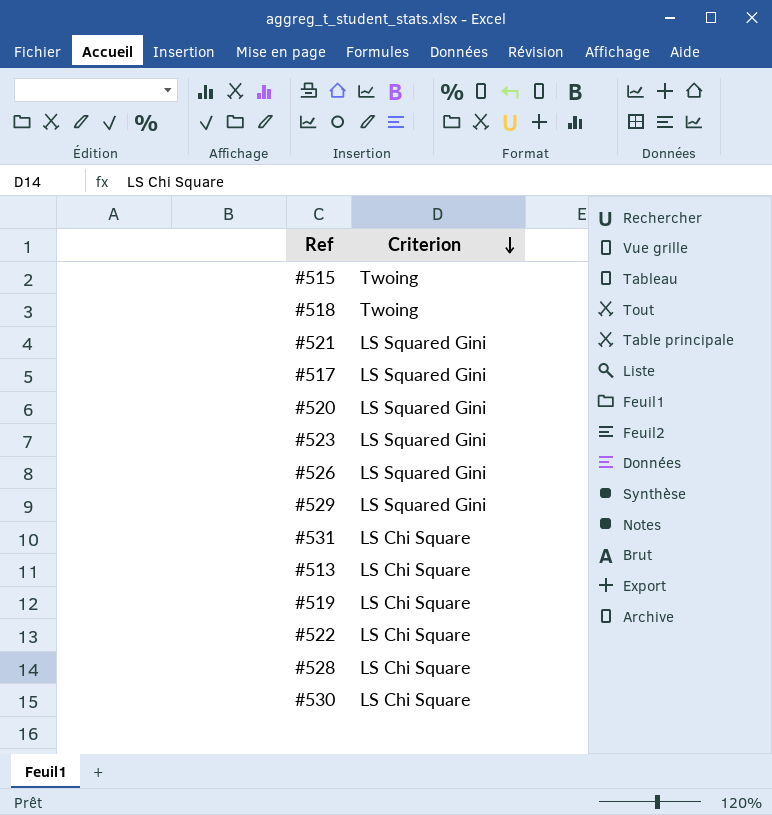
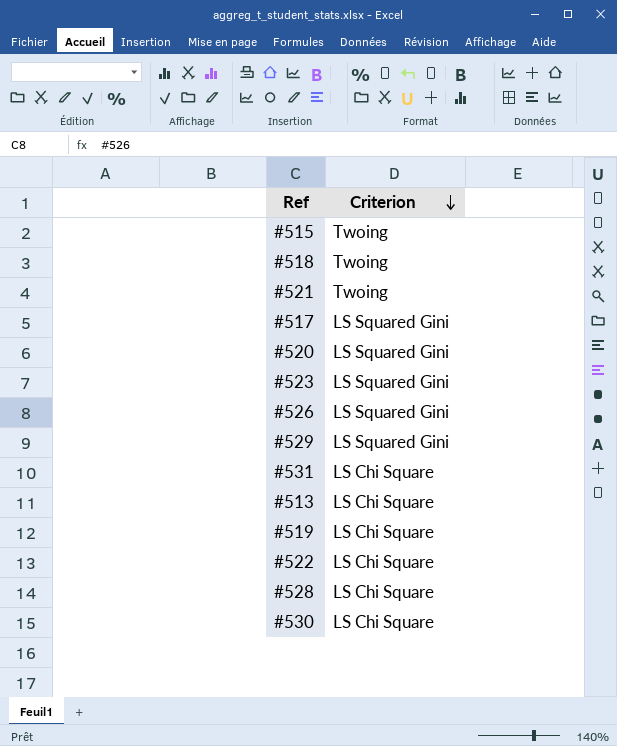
#521 | Criterion: LS Squared Gini -> Twoing

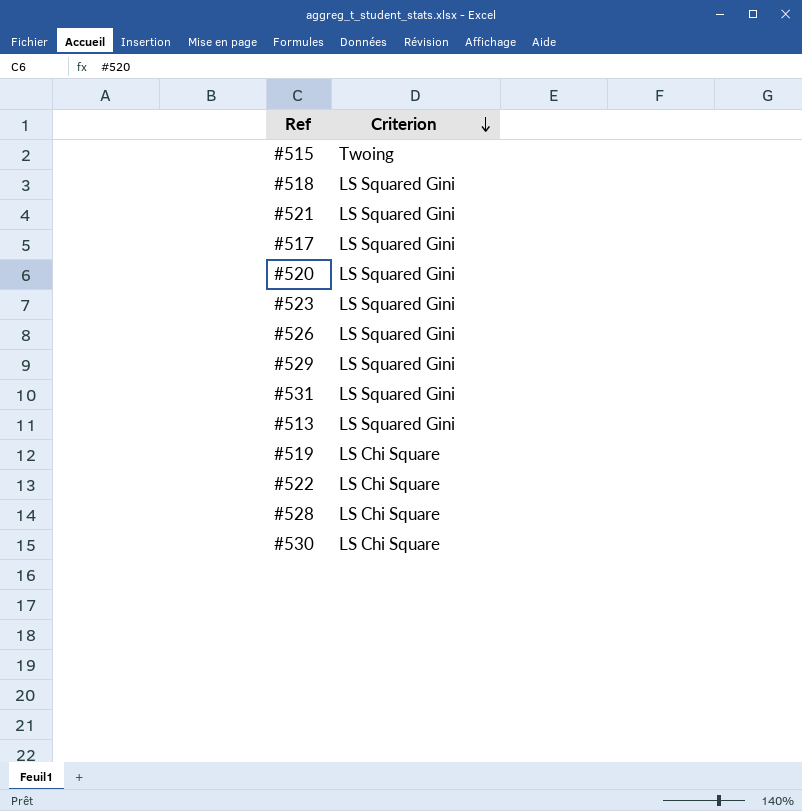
#518 | Criterion: Twoing -> LS Squared Gini
#521 | Criterion: Twoing -> LS Squared Gini
#531 | Criterion: LS Chi Square -> LS Squared Gini
#513 | Criterion: LS Chi Square -> LS Squared Gini

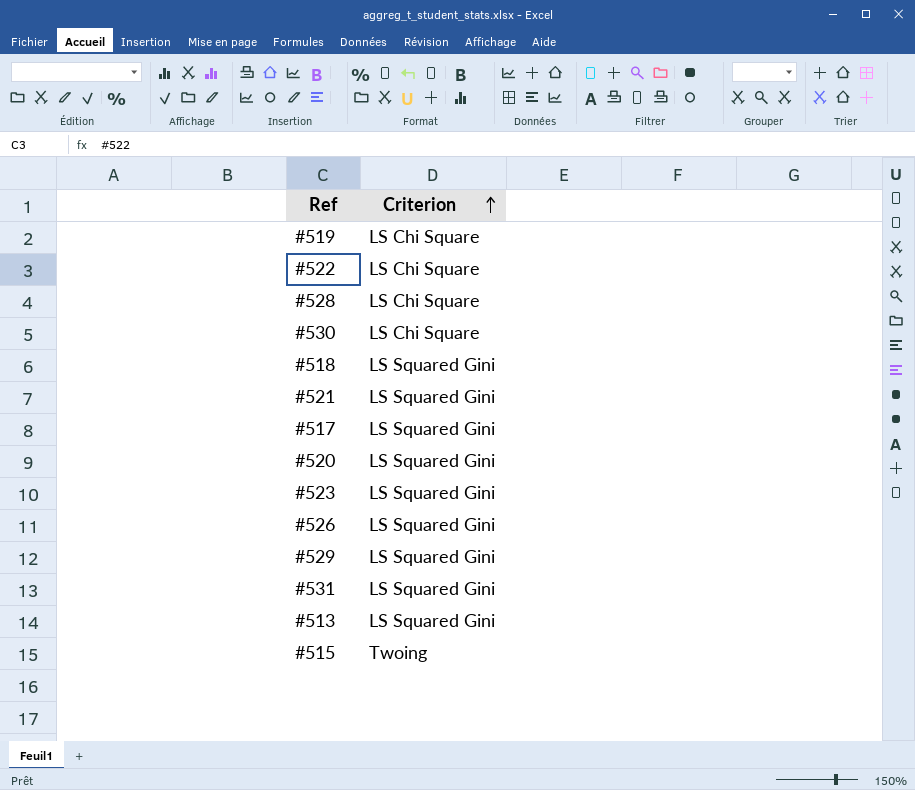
row order: Criterion descending -> Criterion ascending

